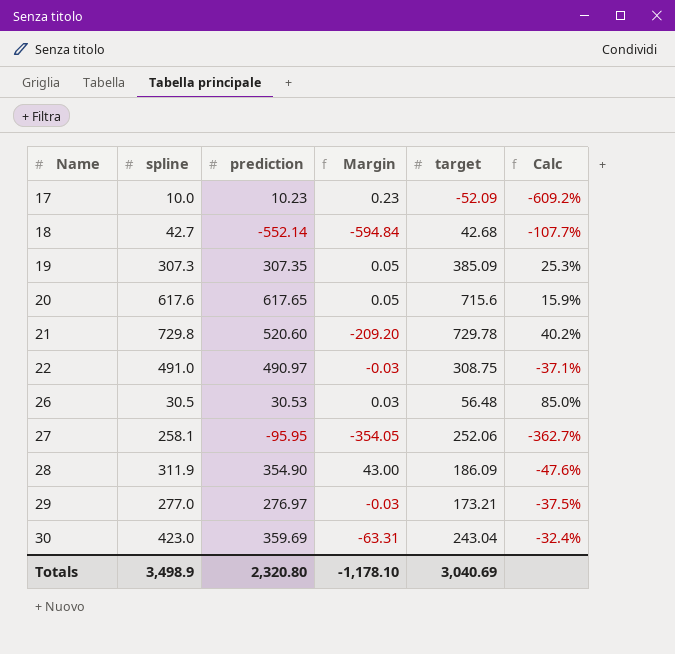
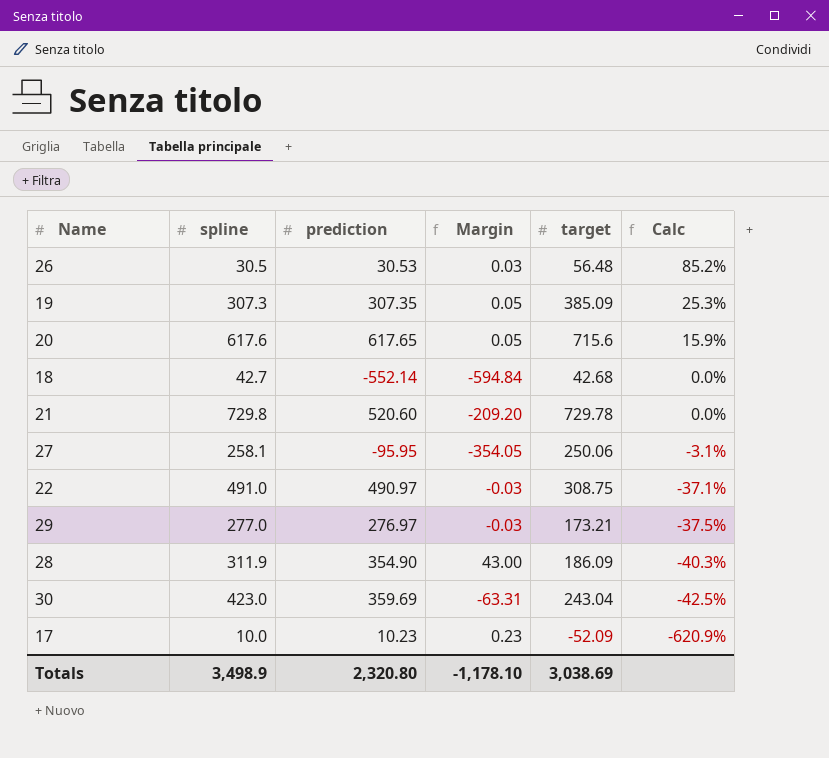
row order: Name ascending -> Calc descending
column Calc | formula: ([target] - [prediction]) / [prediction] -> ([target] - [spline]) / [spline]
27 | target: 252.06 -> 250.06
Totals | target: 3,040.69 -> 3,038.69

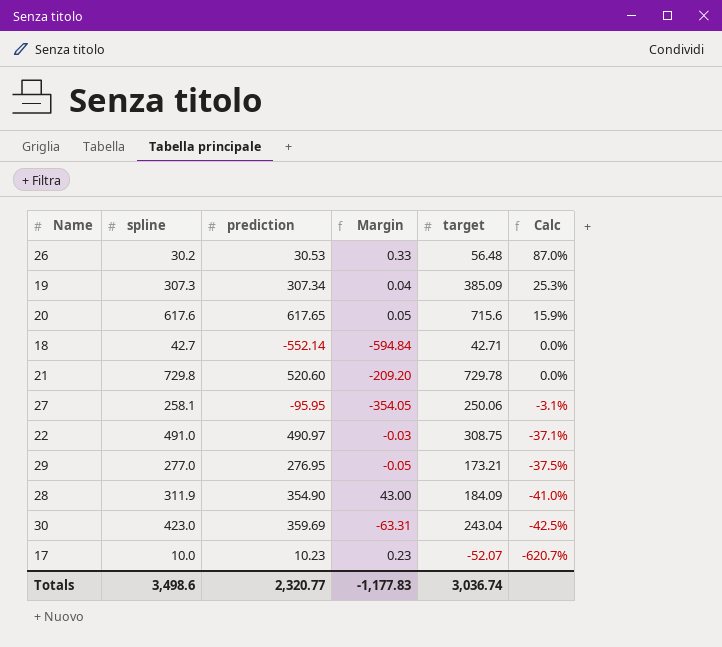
26 | spline: 30.5 -> 30.2
26 | Margin: 0.03 -> 0.33
26 | Calc: 85.2% -> 87.0%
19 | prediction: 307.35 -> 307.34
19 | Margin: 0.05 -> 0.04
18 | target: 42.68 -> 42.71
29 | prediction: 276.97 -> 276.95
29 | Margin: -0.03 -> -0.05
28 | target: 186.09 -> 184.09
28 | Calc: -40.3% -> -41.0%
17 | target: -52.09 -> -52.07
17 | Calc: -620.9% -> -620.7%
Totals | spline: 3,498.9 -> 3,498.6
Totals | prediction: 2,320.80 -> 2,320.77
Totals | Margin: -1,178.10 -> -1,177.83
Totals | target: 3,038.69 -> 3,036.74

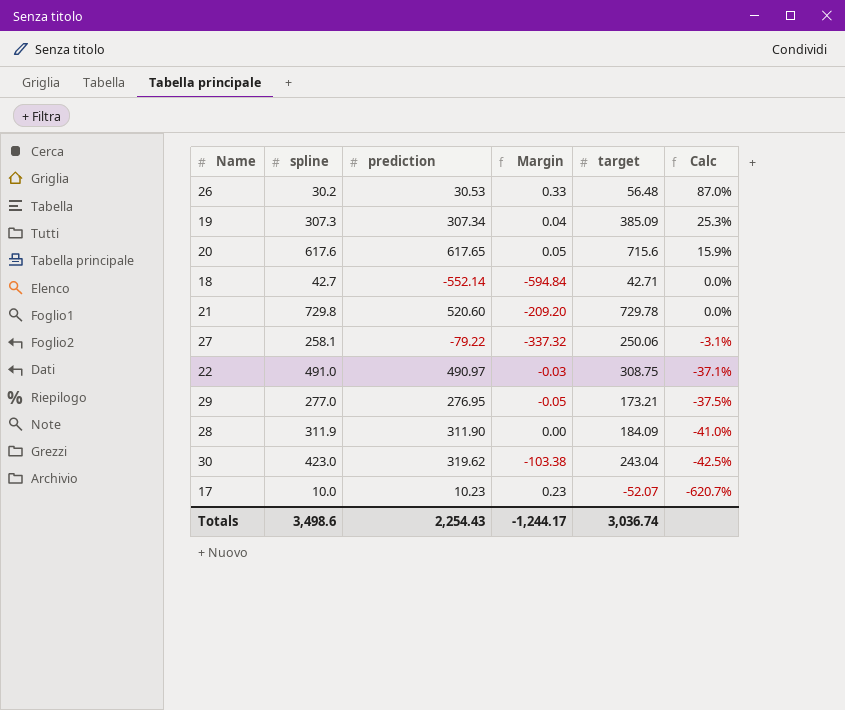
27 | prediction: -95.95 -> -79.22
27 | Margin: -354.05 -> -337.32
28 | prediction: 354.90 -> 311.90
28 | Margin: 43.00 -> 0.00
30 | prediction: 359.69 -> 319.62
30 | Margin: -63.31 -> -103.38
Totals | prediction: 2,320.77 -> 2,254.43
Totals | Margin: -1,177.83 -> -1,244.17

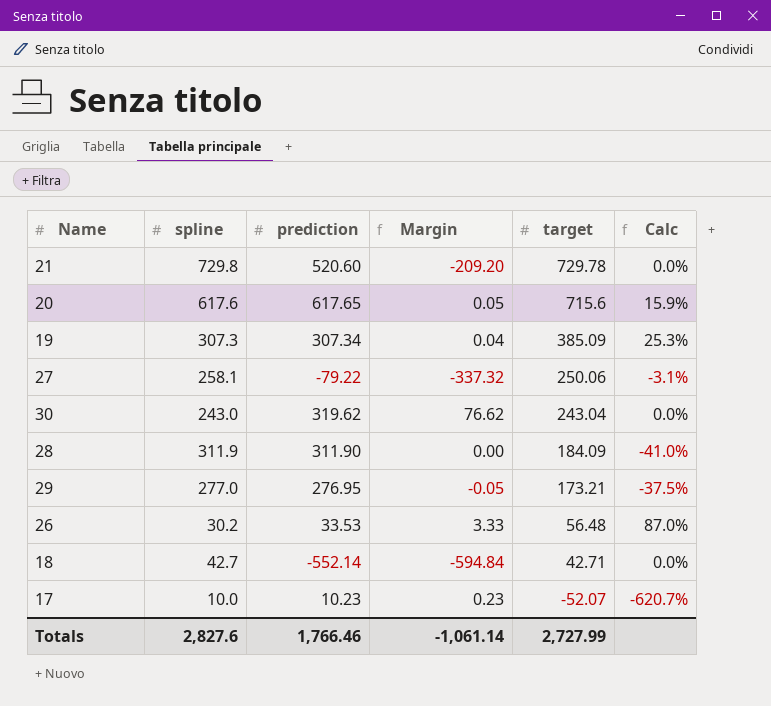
row order: Calc descending -> target descending
row 22: 491.0 | 490.97 | -0.03 | 308.75 | -37.1% -> none
30 | spline: 423.0 -> 243.0
30 | Margin: -103.38 -> 76.62
30 | Calc: -42.5% -> 0.0%
26 | prediction: 30.53 -> 33.53
26 | Margin: 0.33 -> 3.33
Totals | spline: 3,498.6 -> 2,827.6
Totals | prediction: 2,254.43 -> 1,766.46
Totals | Margin: -1,244.17 -> -1,061.14
Totals | target: 3,036.74 -> 2,727.99

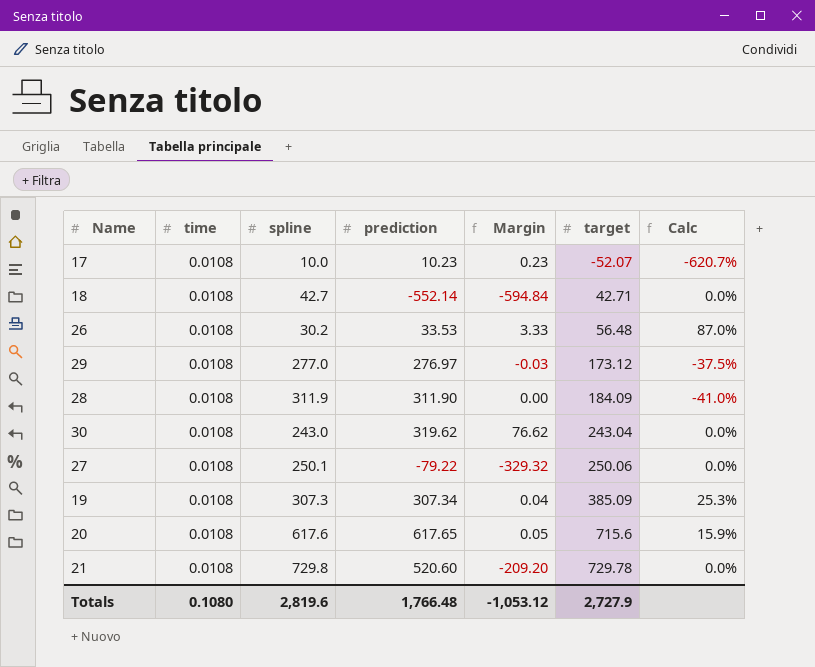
row order: target descending -> target ascending
column time | position: none -> 2
29 | prediction: 276.95 -> 276.97
29 | Margin: -0.05 -> -0.03
29 | target: 173.21 -> 173.12
27 | spline: 258.1 -> 250.1
27 | Margin: -337.32 -> -329.32
27 | Calc: -3.1% -> 0.0%
Totals | spline: 2,827.6 -> 2,819.6
Totals | prediction: 1,766.46 -> 1,766.48
Totals | Margin: -1,061.14 -> -1,053.12
Totals | target: 2,727.99 -> 2,727.9

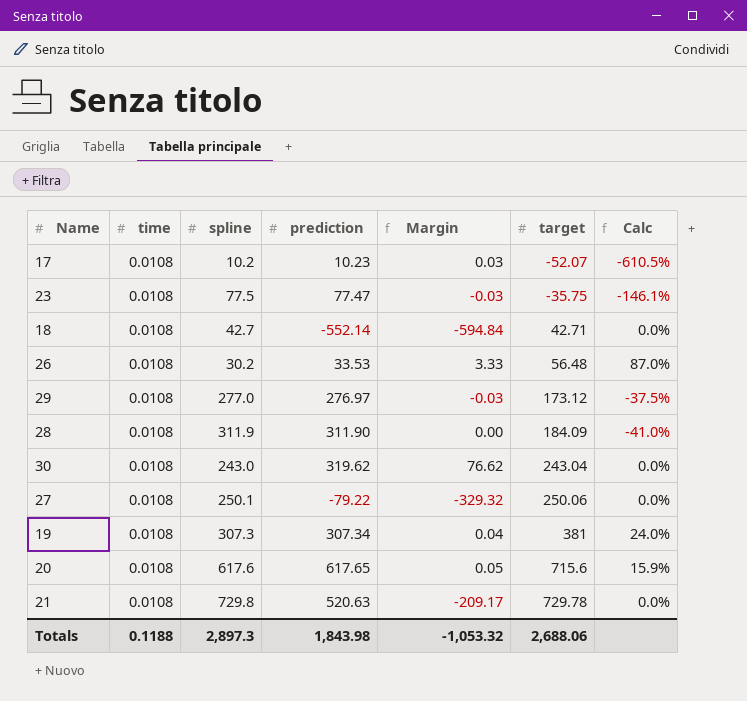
17 | spline: 10.0 -> 10.2
17 | Margin: 0.23 -> 0.03
17 | Calc: -620.7% -> -610.5%
row 23: none -> 0.0108 | 77.5 | 77.47 | -0.03 | -35.75 | -146.1%
19 | target: 385.09 -> 381
19 | Calc: 25.3% -> 24.0%
21 | prediction: 520.60 -> 520.63
21 | Margin: -209.20 -> -209.17
Totals | time: 0.1080 -> 0.1188
Totals | spline: 2,819.6 -> 2,897.3
Totals | prediction: 1,766.48 -> 1,843.98
Totals | Margin: -1,053.12 -> -1,053.32
Totals | target: 2,727.9 -> 2,688.06

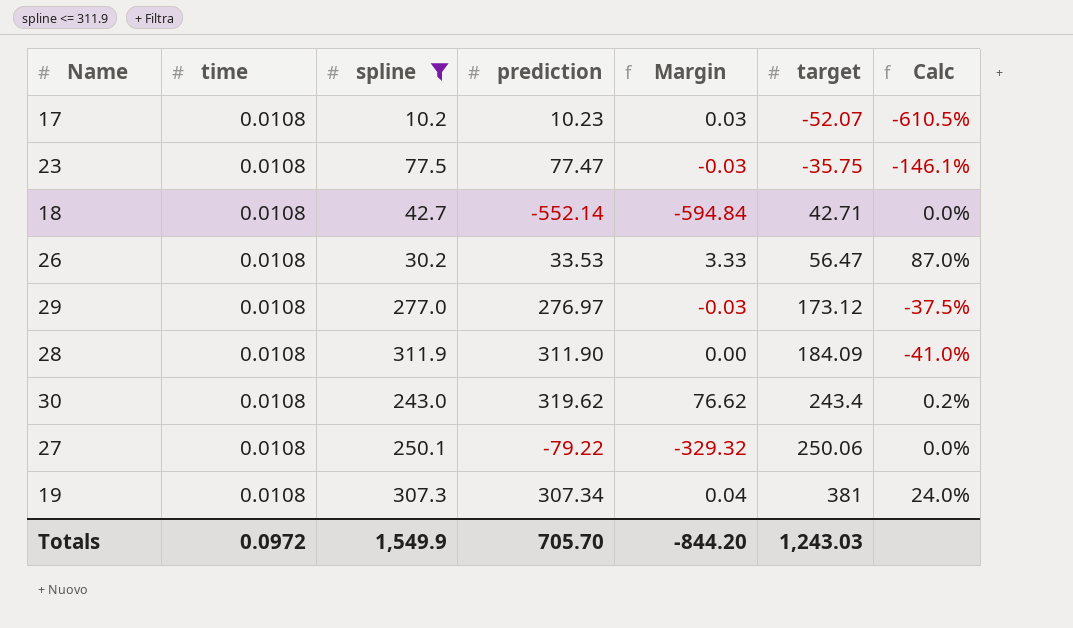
filter: none -> spline <= 311.9
26 | target: 56.48 -> 56.47
30 | target: 243.04 -> 243.4
30 | Calc: 0.0% -> 0.2%
Totals | time: 0.1188 -> 0.0972
Totals | spline: 2,897.3 -> 1,549.9
Totals | prediction: 1,843.98 -> 705.70
Totals | Margin: -1,053.32 -> -844.20
Totals | target: 2,688.06 -> 1,243.03

